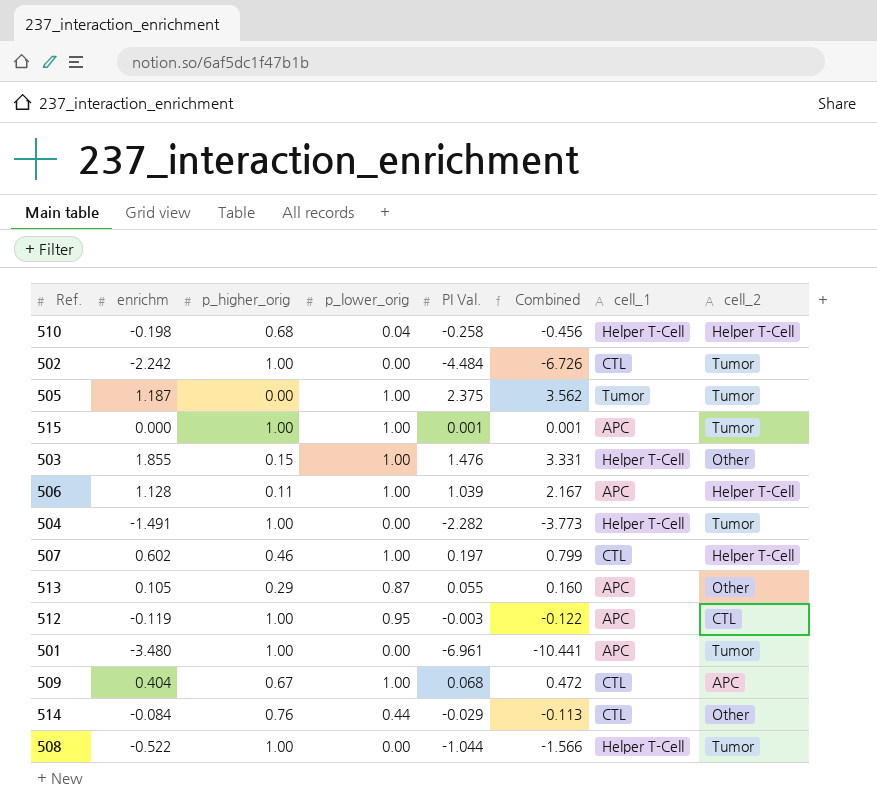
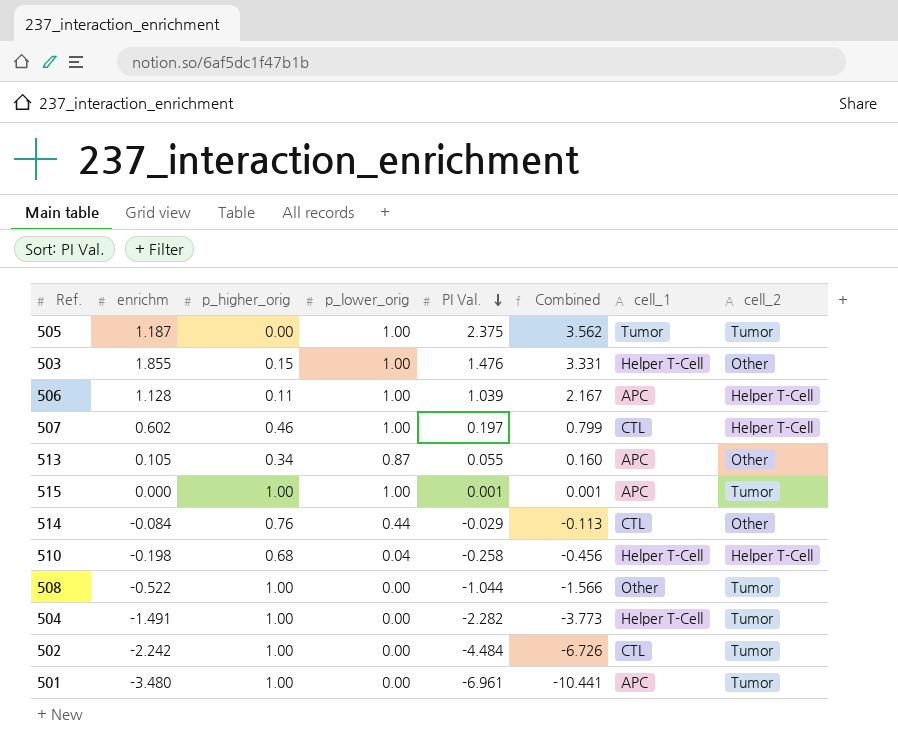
row order: none -> PI Val. descending
row 512: -0.119 | 1.00 | 0.95 | -0.003 | -0.122 | APC | CTL -> none
row 509: 0.404 | 0.67 | 1.00 | 0.068 | 0.472 | CTL | APC -> none
513 | p_higher_orig: 0.29 -> 0.34
508 | cell_1: Helper T-Cell -> Other

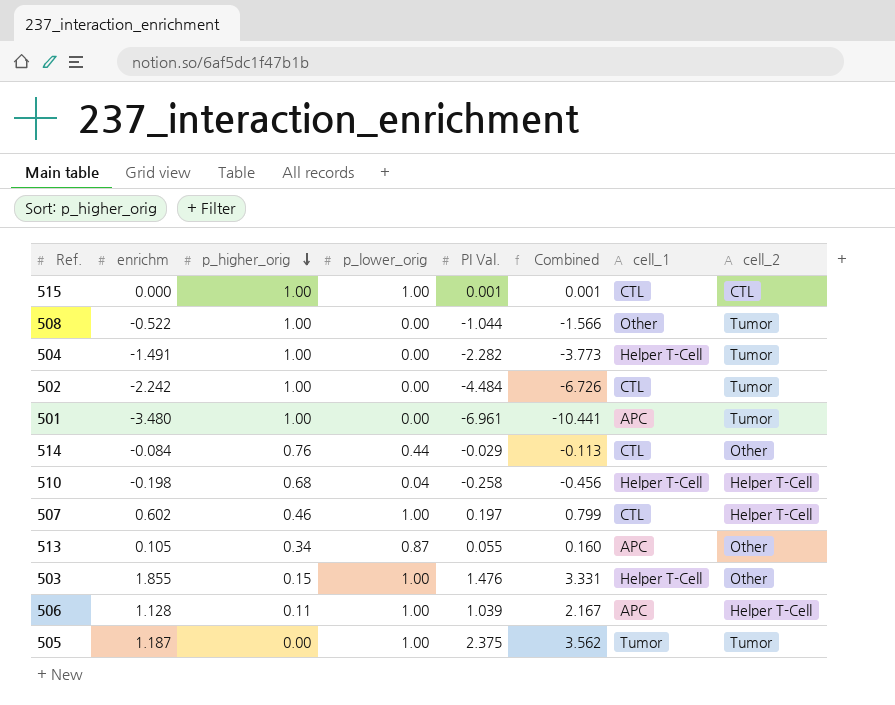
row order: PI Val. descending -> p_higher_orig descending
515 | cell_1: APC -> CTL
515 | cell_2: Tumor -> CTL

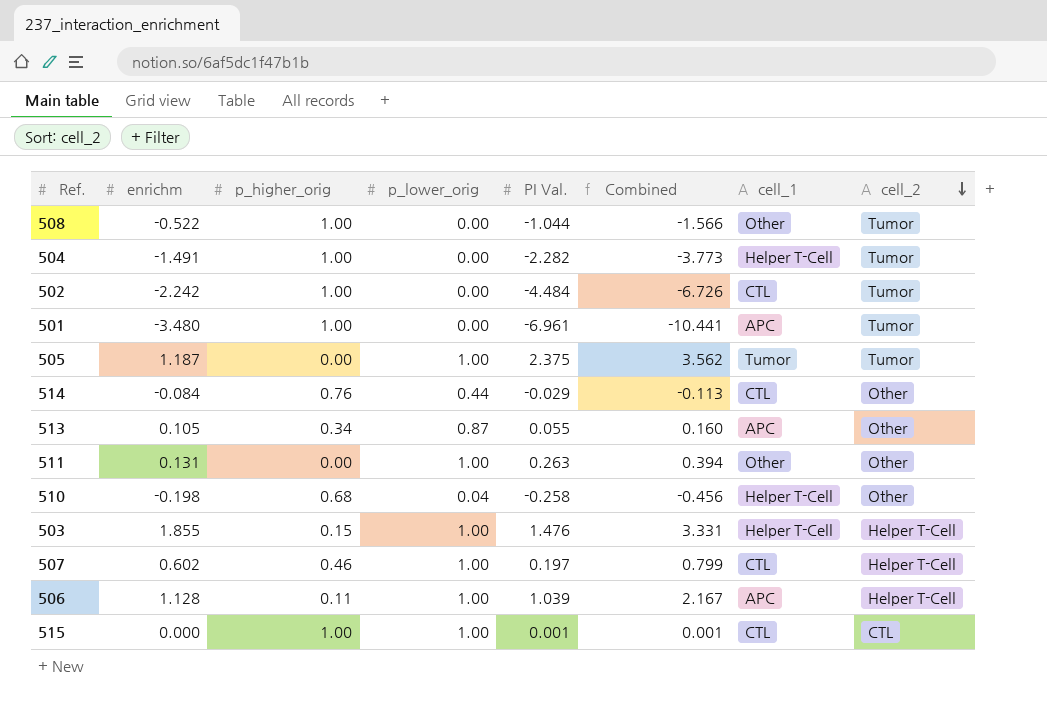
row order: p_higher_orig descending -> cell_2 descending
row 511: none -> 0.131 | 0.00 | 1.00 | 0.263 | 0.394 | Other | Other
510 | cell_2: Helper T-Cell -> Other
503 | cell_2: Other -> Helper T-Cell

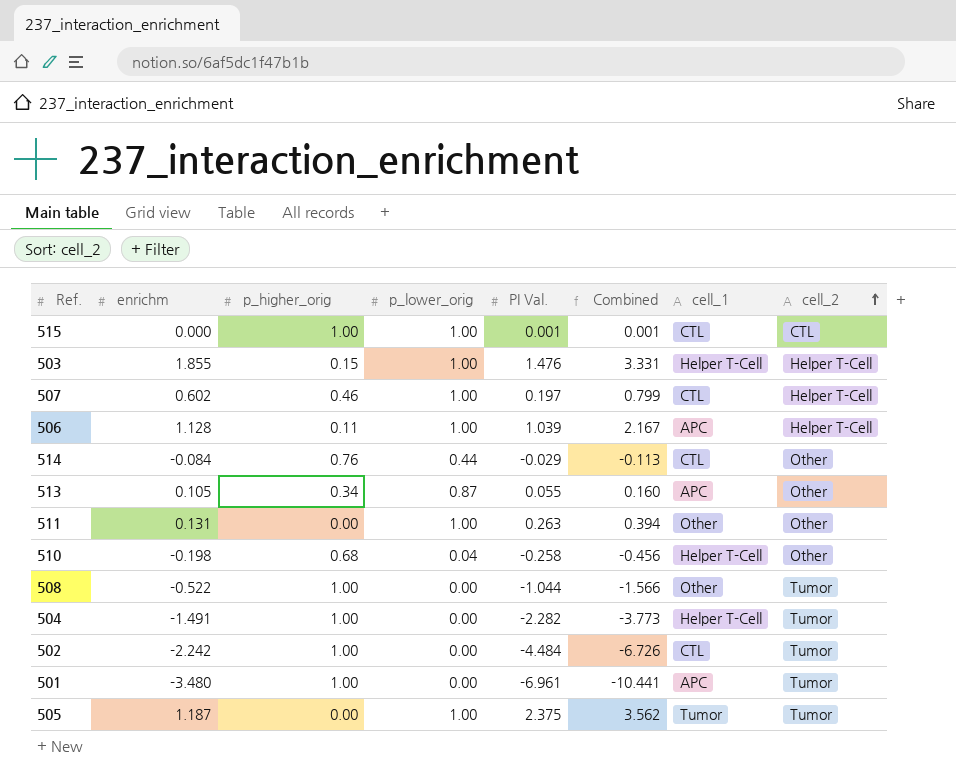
row order: cell_2 descending -> cell_2 ascending

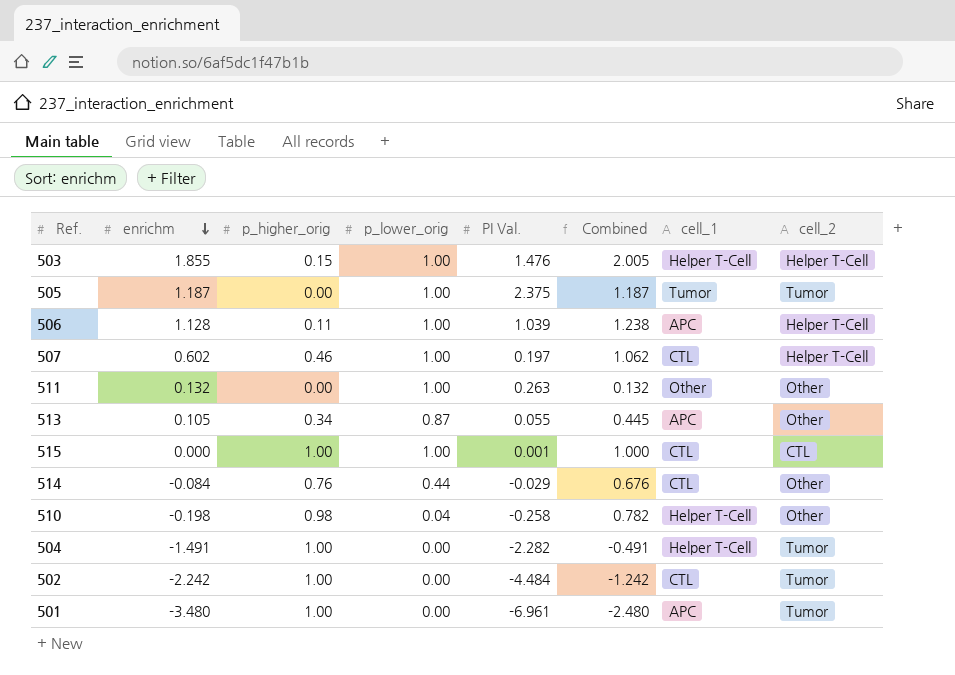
row order: cell_2 ascending -> enrichm descending
column Combined | formula: [enrichm] + [PI Val.] -> [enrichm] + [p_higher_orig]
row 508: -0.522 | 1.00 | 0.00 | -1.044 | -1.566 | Other | Tumor -> none
511 | enrichm: 0.131 -> 0.132
510 | p_higher_orig: 0.68 -> 0.98

